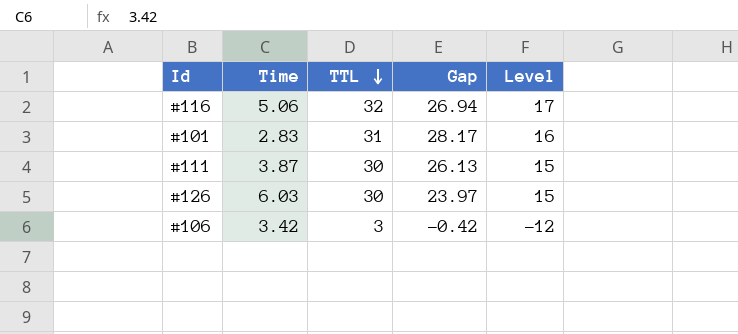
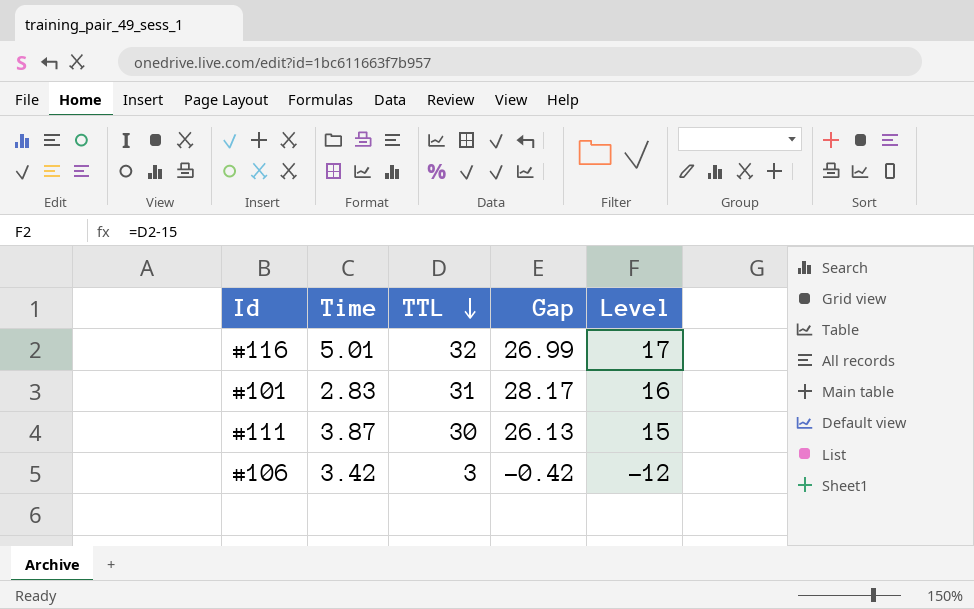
row #126: 6.03 | 30 | 23.97 | 15 -> none
#116 | Time: 5.06 -> 5.01
#116 | Gap: 26.94 -> 26.99

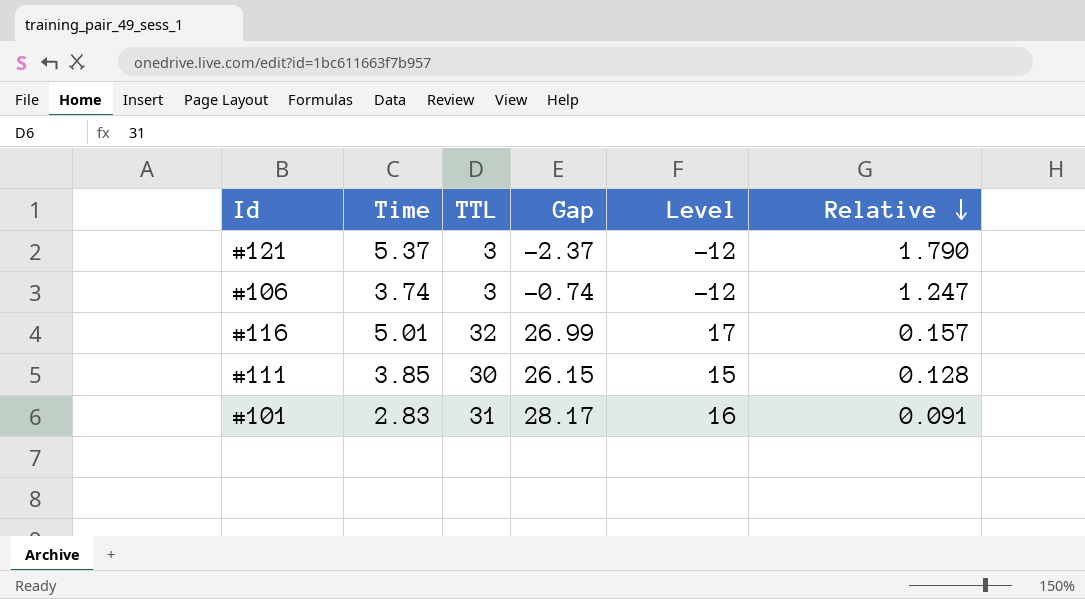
row order: TTL descending -> Relative descending
column Relative | formula: none -> [Time] / [TTL]
row #121: none -> 5.37 | 3 | -2.37 | -12 | 1.790
#106 | Time: 3.42 -> 3.74
#106 | Gap: -0.42 -> -0.74
#111 | Time: 3.87 -> 3.85
#111 | Gap: 26.13 -> 26.15

